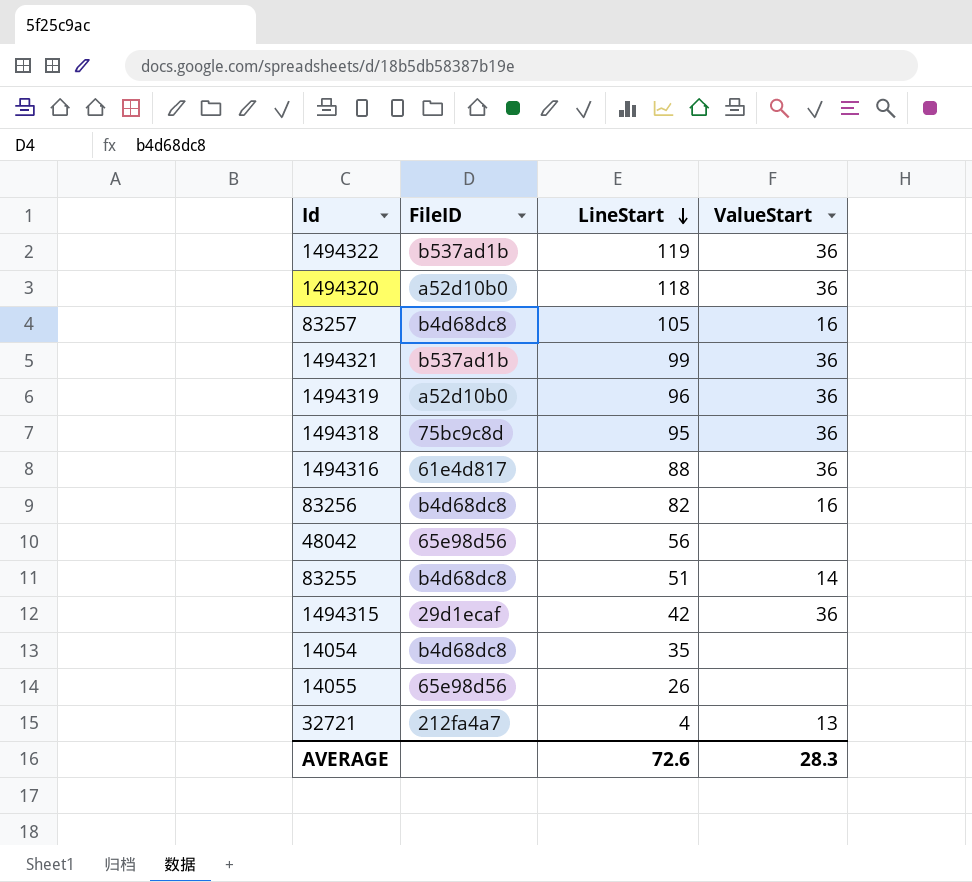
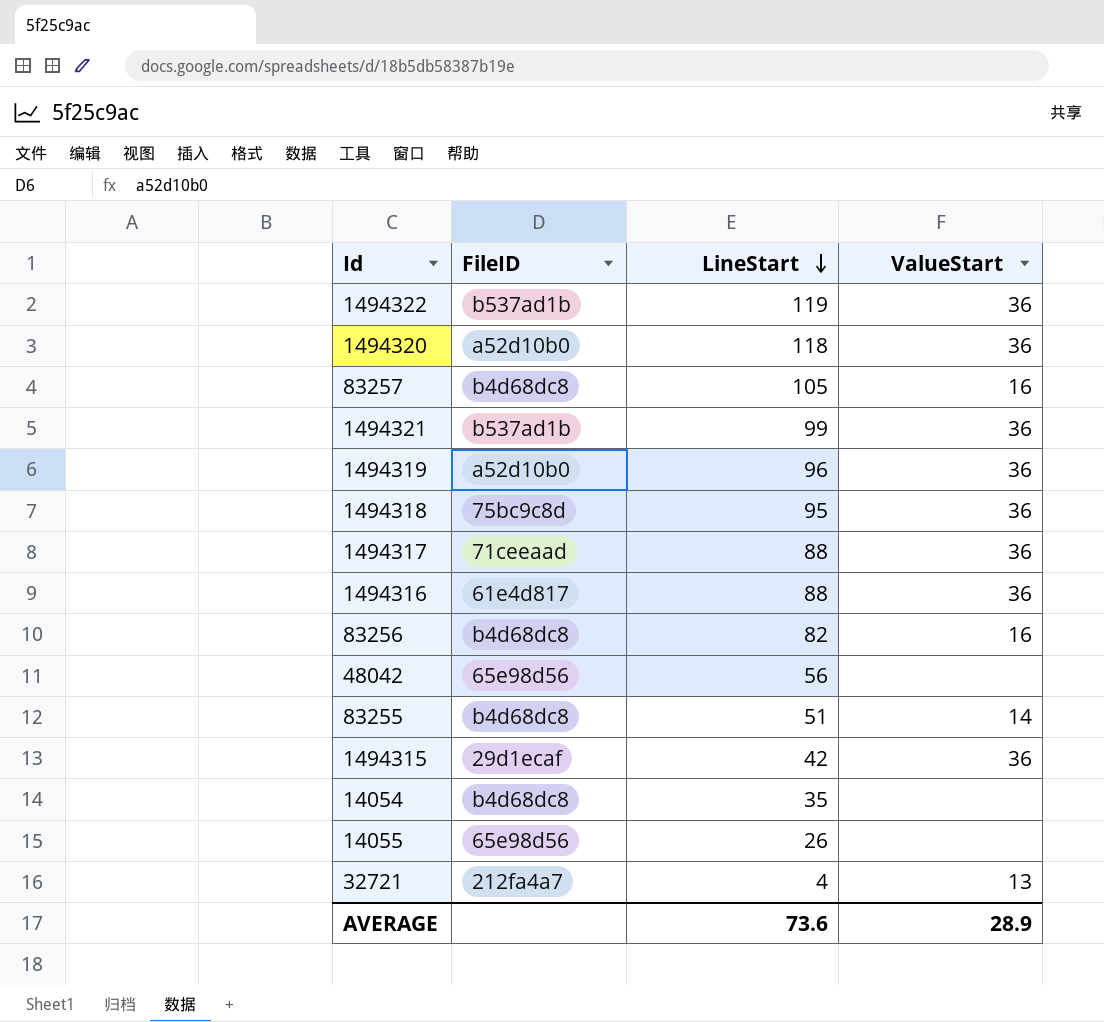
row 1494317: none -> 71ceeaad | 88 | 36
AVERAGE | LineStart: 72.6 -> 73.6
AVERAGE | ValueStart: 28.3 -> 28.9

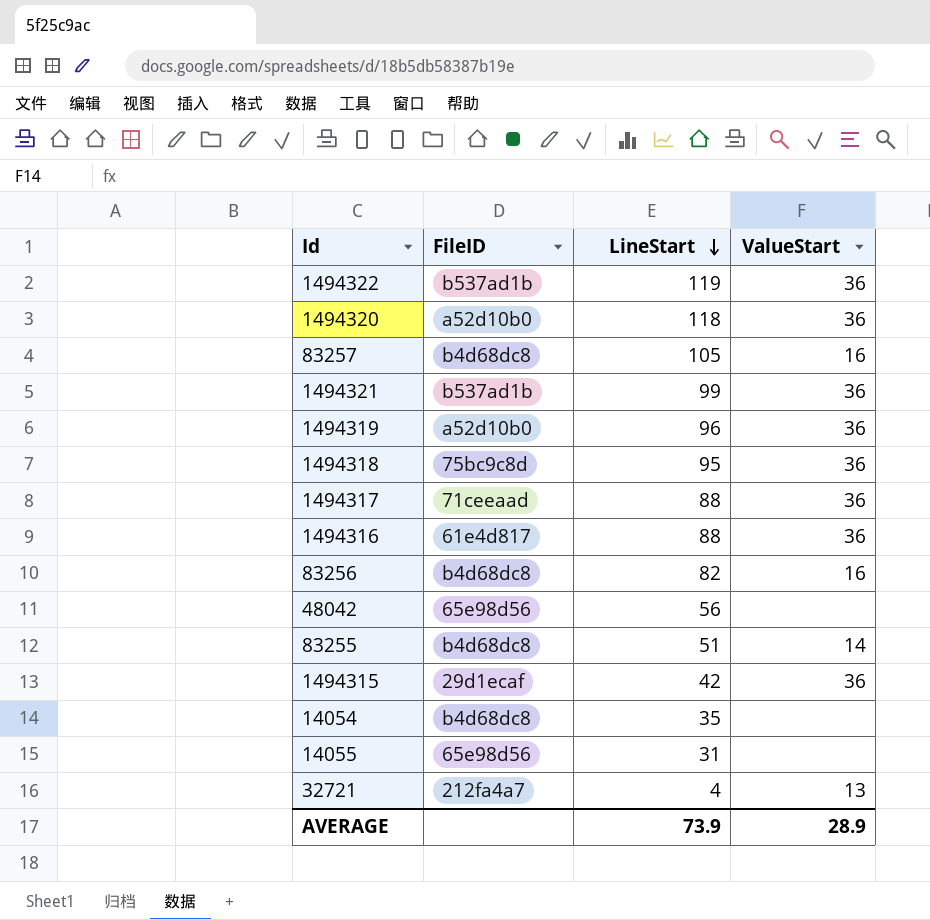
14055 | LineStart: 26 -> 31
AVERAGE | LineStart: 73.6 -> 73.9

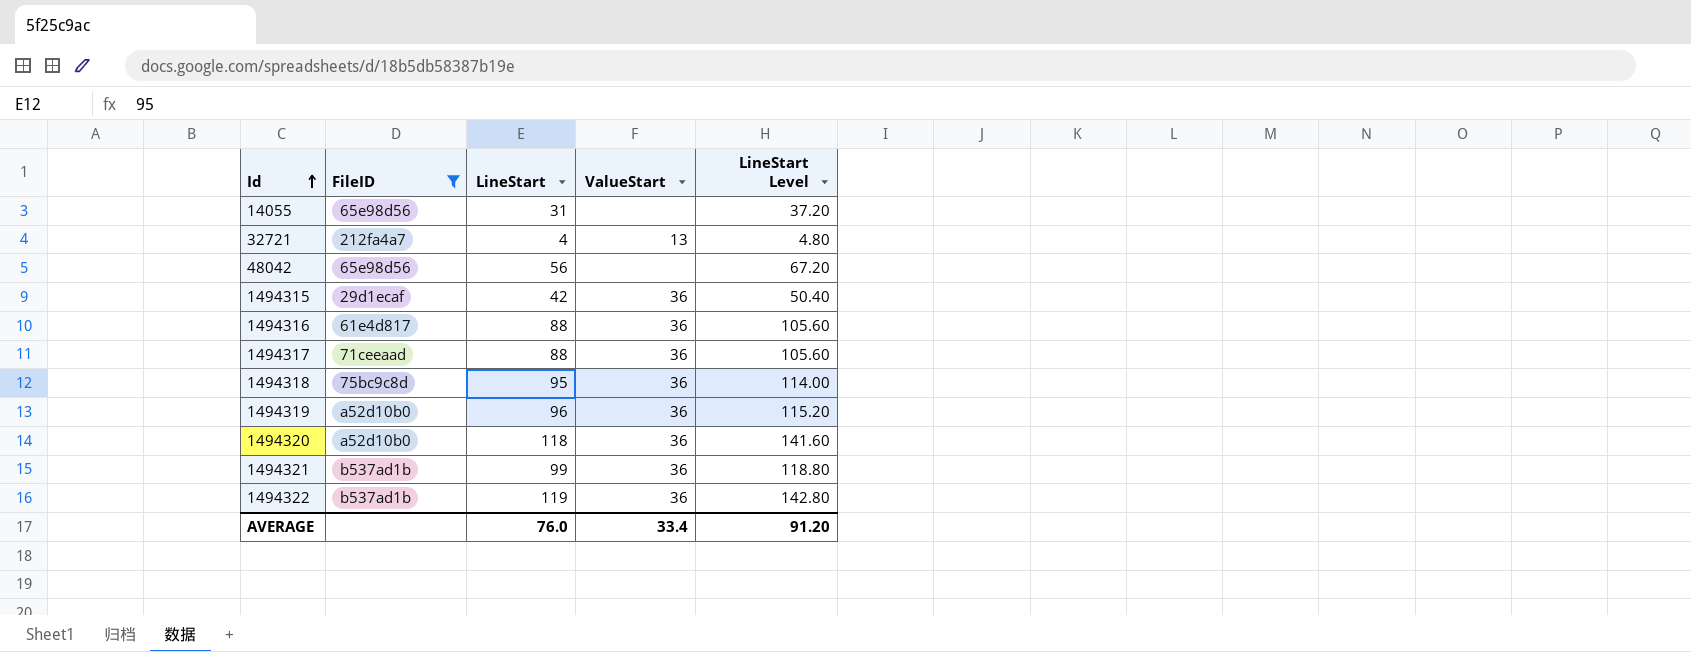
filter: none -> FileID != b4d68dc8
row order: LineStart descending -> Id ascending
column LineStart Level | formula: none -> [LineStart] * 1.2
AVERAGE | LineStart: 73.9 -> 76.0
AVERAGE | ValueStart: 28.9 -> 33.4

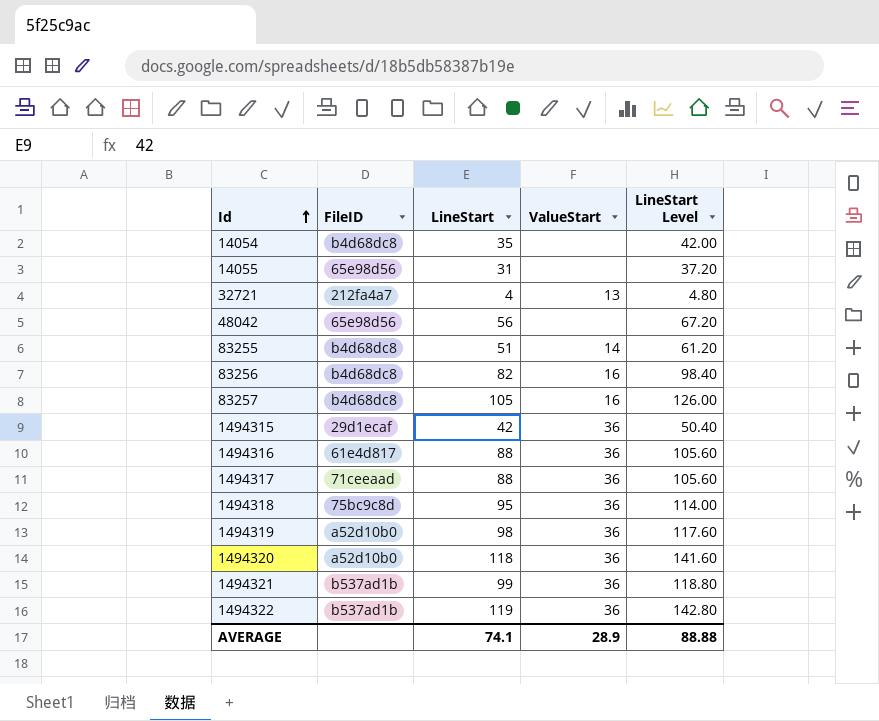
filter: FileID != b4d68dc8 -> none
1494319 | LineStart: 96 -> 98
1494319 | LineStart Level: 115.20 -> 117.60
AVERAGE | LineStart: 76.0 -> 74.1
AVERAGE | ValueStart: 33.4 -> 28.9
AVERAGE | LineStart Level: 91.20 -> 88.88

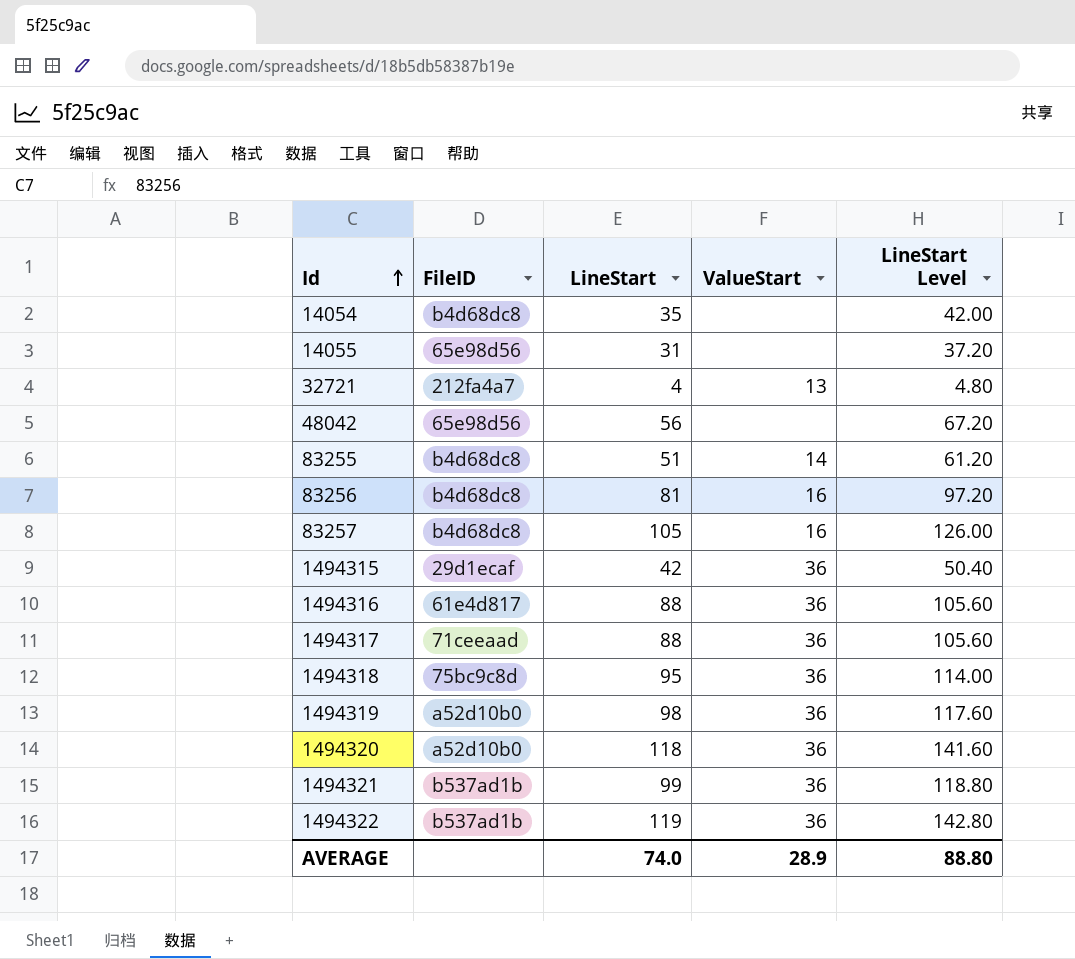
83256 | LineStart: 82 -> 81
83256 | LineStart Level: 98.40 -> 97.20
AVERAGE | LineStart: 74.1 -> 74.0
AVERAGE | LineStart Level: 88.88 -> 88.80

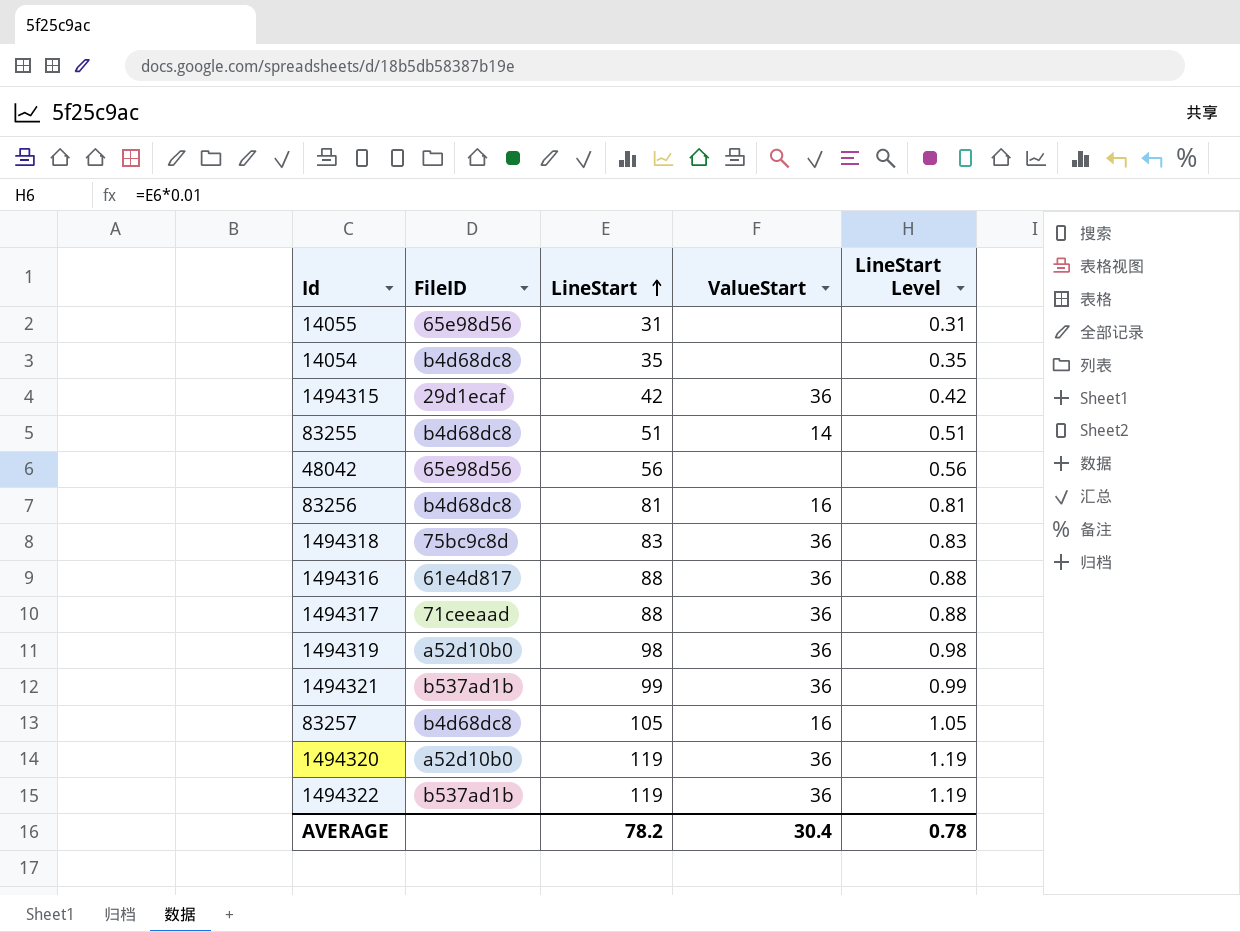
row order: Id ascending -> LineStart ascending
column LineStart Level | formula: [LineStart] * 1.2 -> [LineStart] * 0.01
row 32721: 212fa4a7 | 4 | 13 | 4.80 -> none
1494318 | LineStart: 95 -> 83
1494320 | LineStart: 118 -> 119
AVERAGE | LineStart: 74.0 -> 78.2
AVERAGE | ValueStart: 28.9 -> 30.4
AVERAGE | LineStart Level: 88.80 -> 0.78

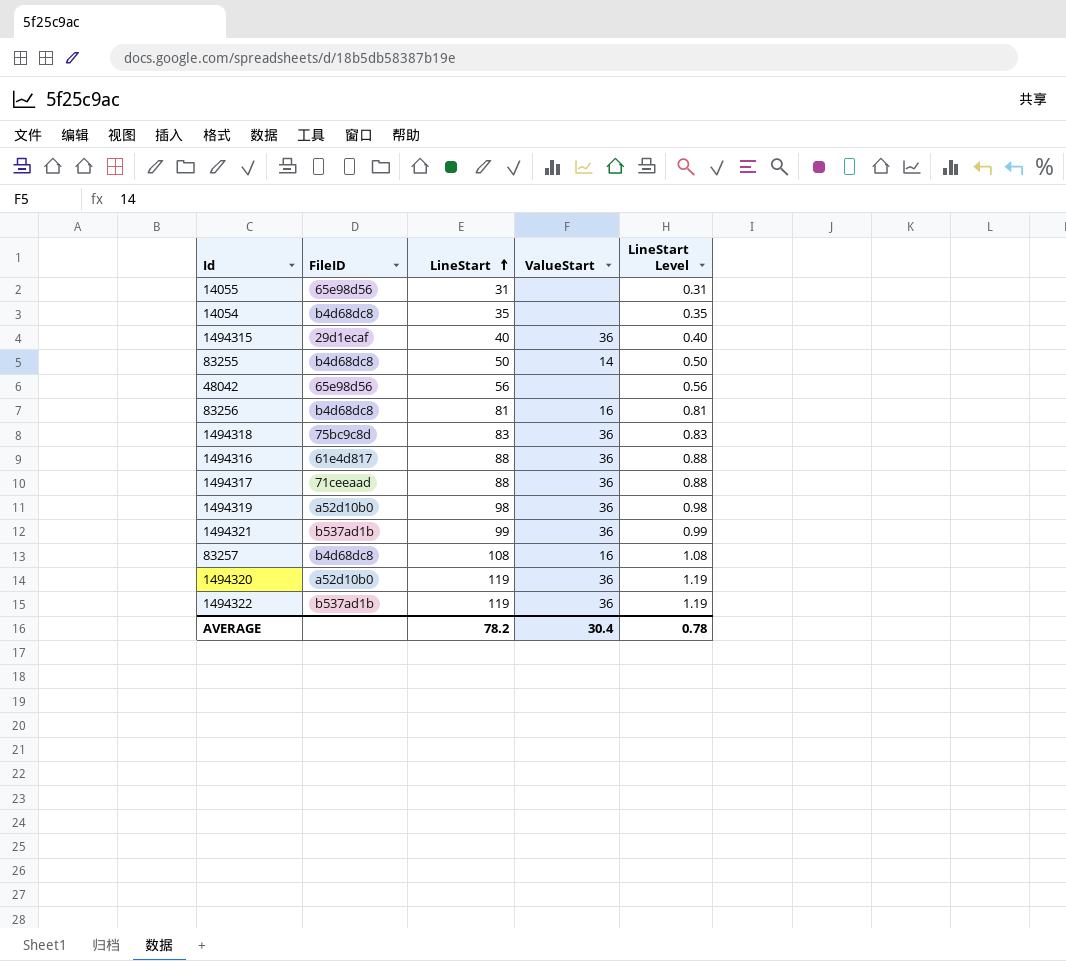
1494315 | LineStart: 42 -> 40
1494315 | LineStart Level: 0.42 -> 0.40
83255 | LineStart: 51 -> 50
83255 | LineStart Level: 0.51 -> 0.50
83257 | LineStart: 105 -> 108
83257 | LineStart Level: 1.05 -> 1.08

